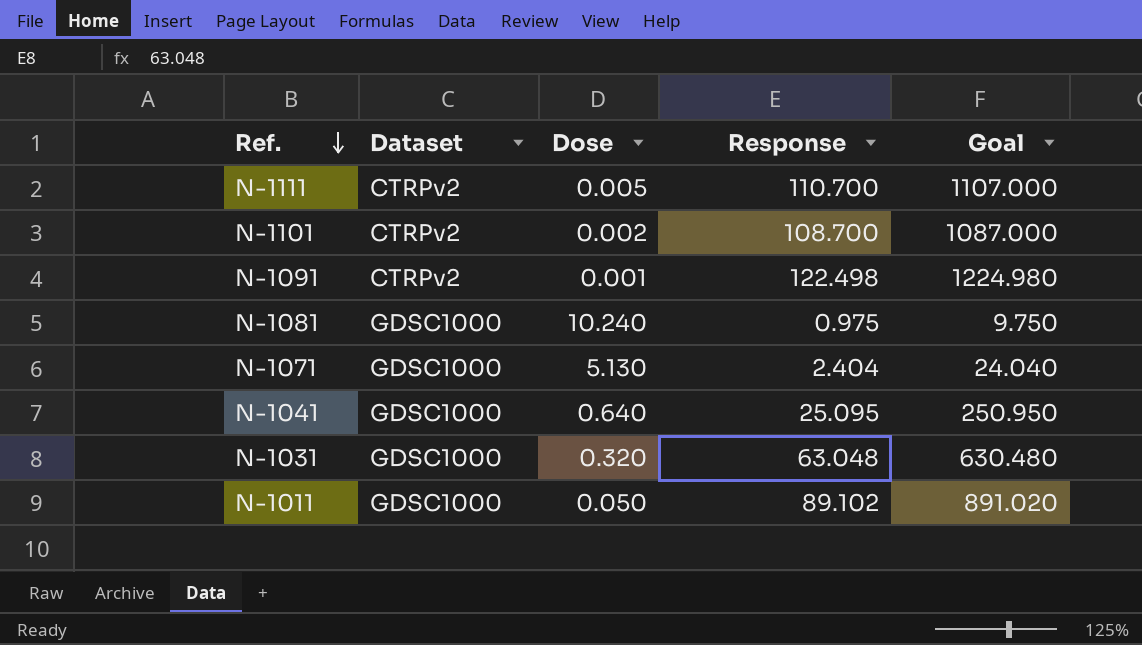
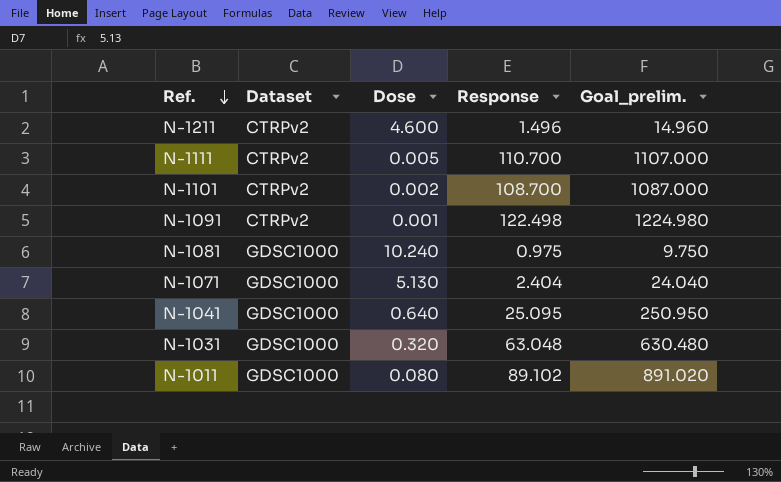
column name: Goal -> Goal_prelim.
row N-1211: none -> CTRPv2 | 4.600 | 1.496 | 14.960
N-1011 | Dose: 0.050 -> 0.080

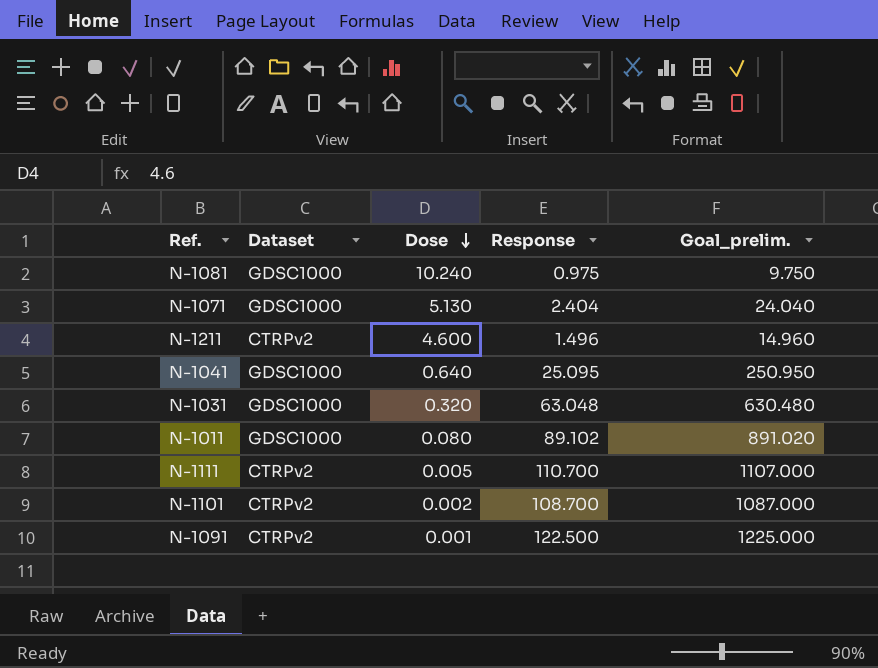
row order: Ref. descending -> Dose descending
N-1091 | Response: 122.498 -> 122.500
N-1091 | Goal_prelim.: 1224.980 -> 1225.000

